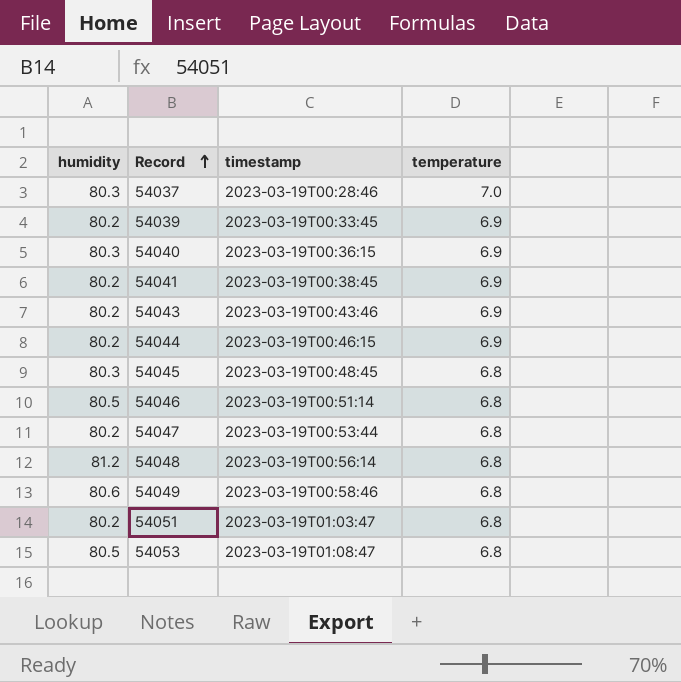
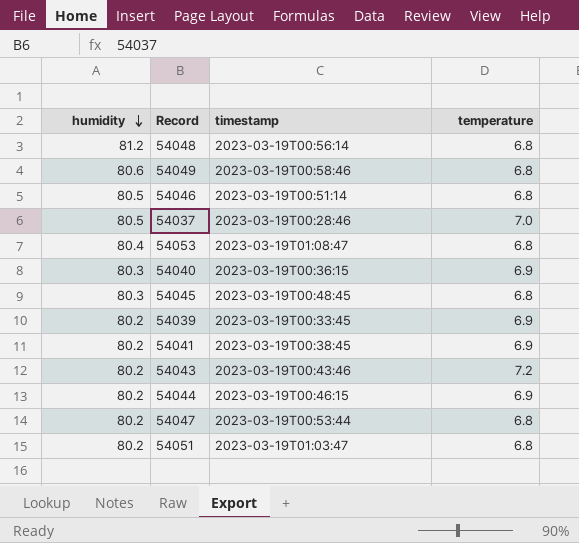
row order: Record ascending -> humidity descending
54037 | humidity: 80.3 -> 80.5
54053 | humidity: 80.5 -> 80.4
54043 | temperature: 6.9 -> 7.2

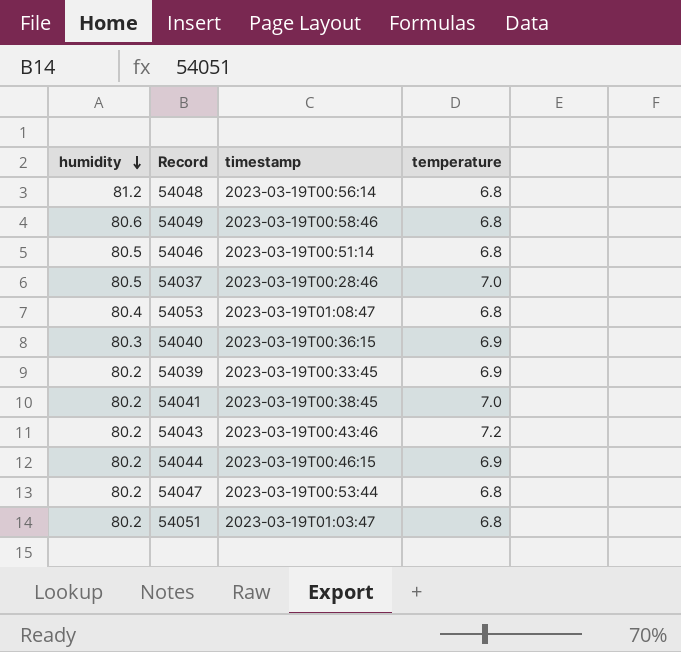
row 54045: 80.3 | 2023-03-19T00:48:45 | 6.8 -> none
54041 | temperature: 6.9 -> 7.0

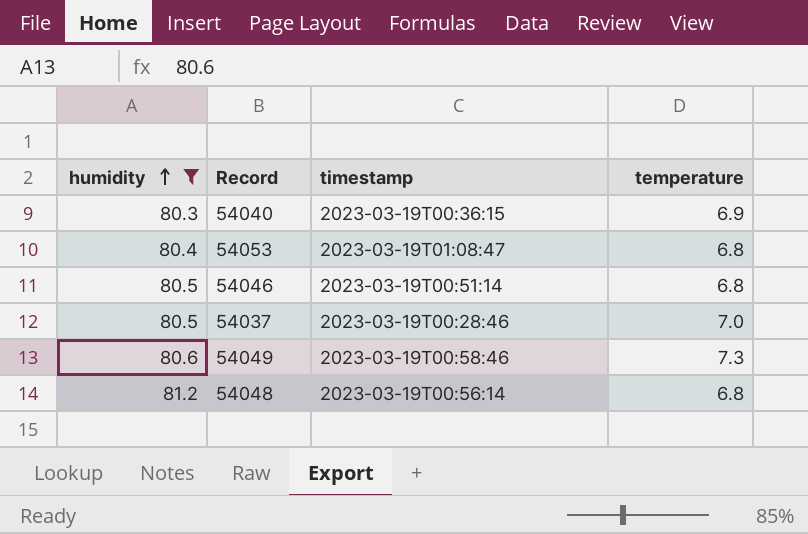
filter: none -> humidity != 80.2
row order: humidity descending -> humidity ascending
54049 | temperature: 6.8 -> 7.3

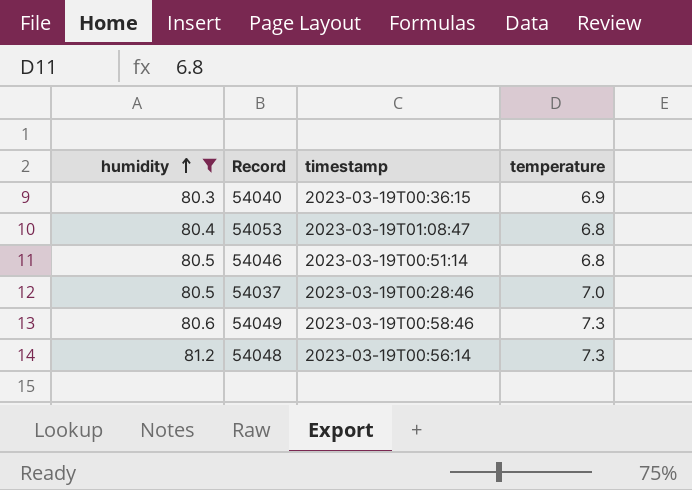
54048 | temperature: 6.8 -> 7.3

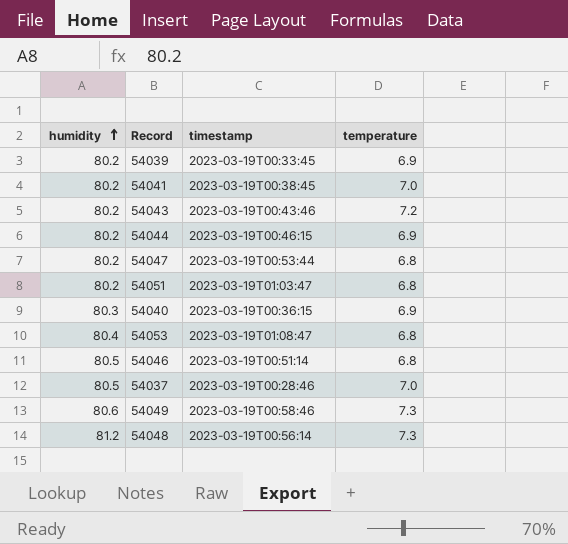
filter: humidity != 80.2 -> none

